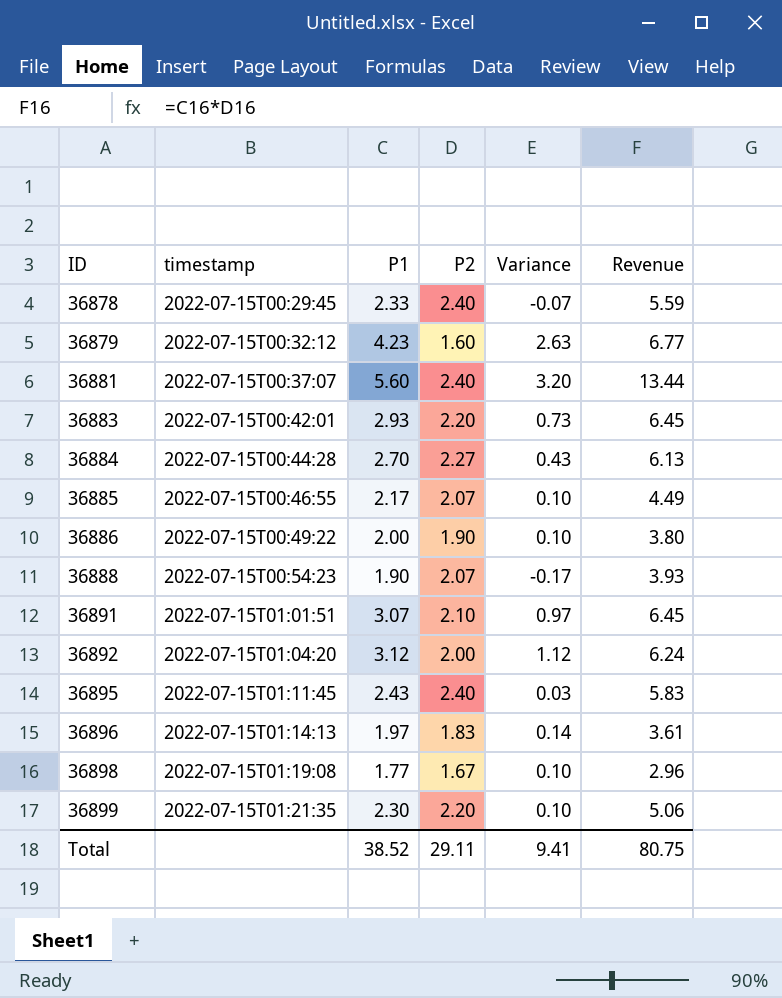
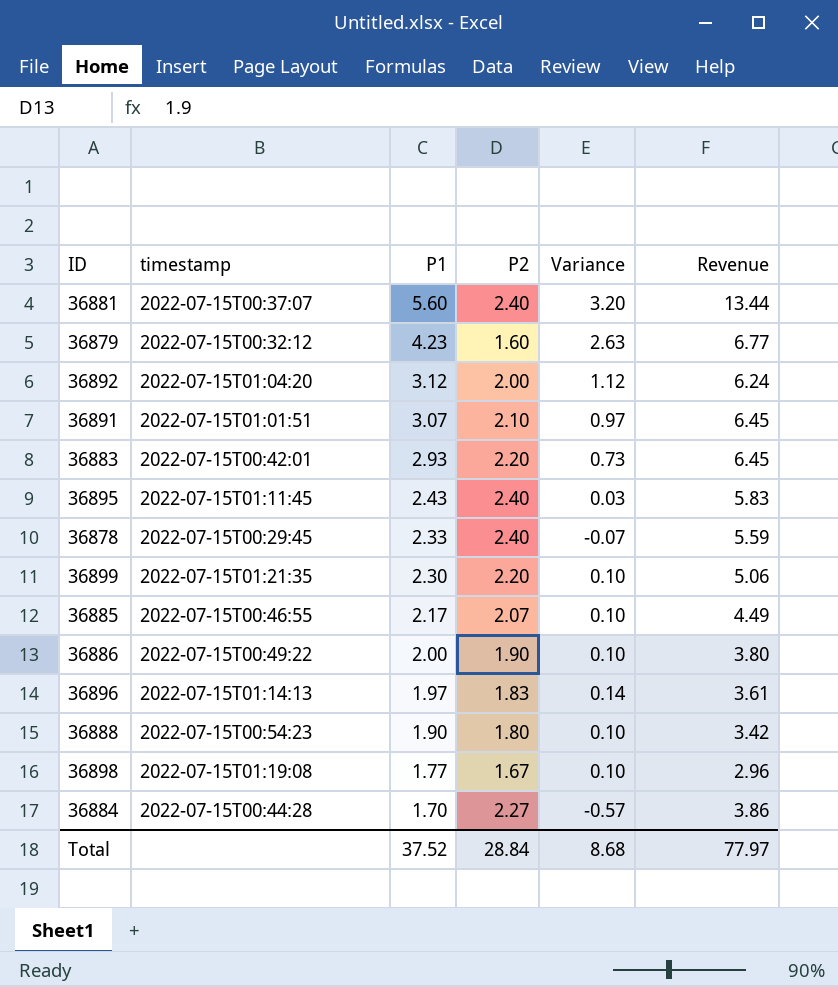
row order: ID ascending -> P1 descending
36888 | P2: 2.07 -> 1.80
36888 | Variance: -0.17 -> 0.10
36888 | Revenue: 3.93 -> 3.42
36884 | P1: 2.70 -> 1.70
36884 | Variance: 0.43 -> -0.57
36884 | Revenue: 6.13 -> 3.86
Total | P1: 38.52 -> 37.52
Total | P2: 29.11 -> 28.84
Total | Variance: 9.41 -> 8.68
Total | Revenue: 80.75 -> 77.97

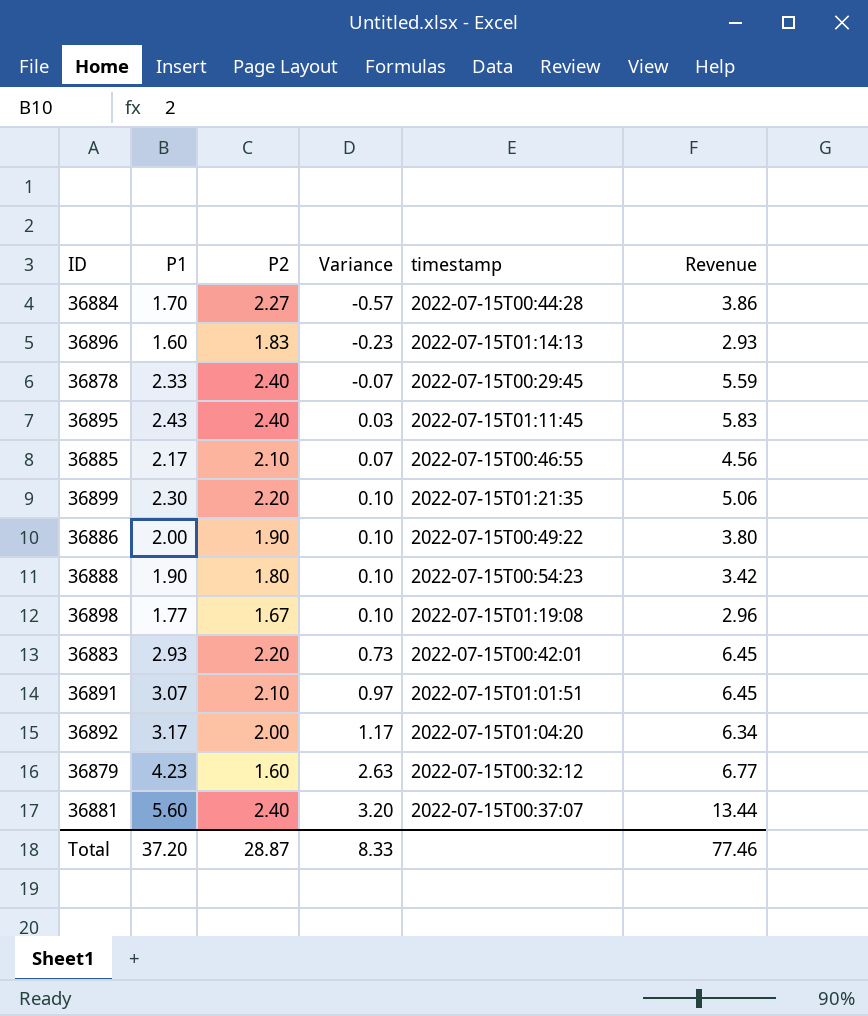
row order: P1 descending -> Variance ascending
column timestamp | position: 2 -> 5
36896 | P1: 1.97 -> 1.60
36896 | Variance: 0.14 -> -0.23
36896 | Revenue: 3.61 -> 2.93
36885 | P2: 2.07 -> 2.10
36885 | Variance: 0.10 -> 0.07
36885 | Revenue: 4.49 -> 4.56
36892 | P1: 3.12 -> 3.17
36892 | Variance: 1.12 -> 1.17
36892 | Revenue: 6.24 -> 6.34
Total | P1: 37.52 -> 37.20
Total | P2: 28.84 -> 28.87
Total | Variance: 8.68 -> 8.33
Total | Revenue: 77.97 -> 77.46

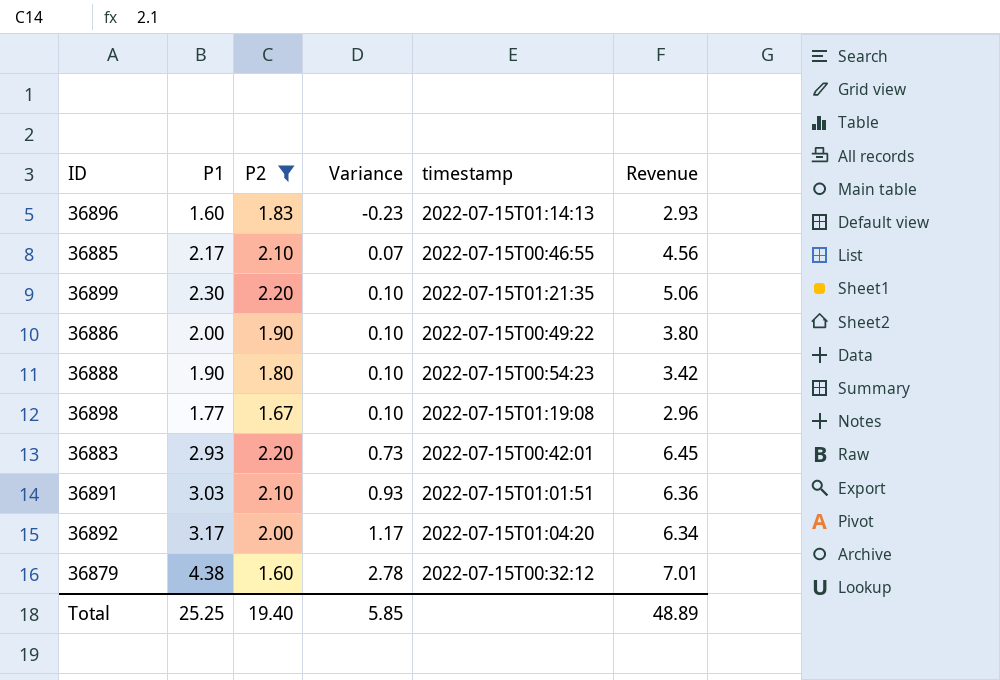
filter: none -> P2 <= 2.20
36891 | P1: 3.07 -> 3.03
36891 | Variance: 0.97 -> 0.93
36891 | Revenue: 6.45 -> 6.36
36879 | P1: 4.23 -> 4.38
36879 | Variance: 2.63 -> 2.78
36879 | Revenue: 6.77 -> 7.01
Total | P1: 37.20 -> 25.25
Total | P2: 28.87 -> 19.40
Total | Variance: 8.33 -> 5.85
Total | Revenue: 77.46 -> 48.89

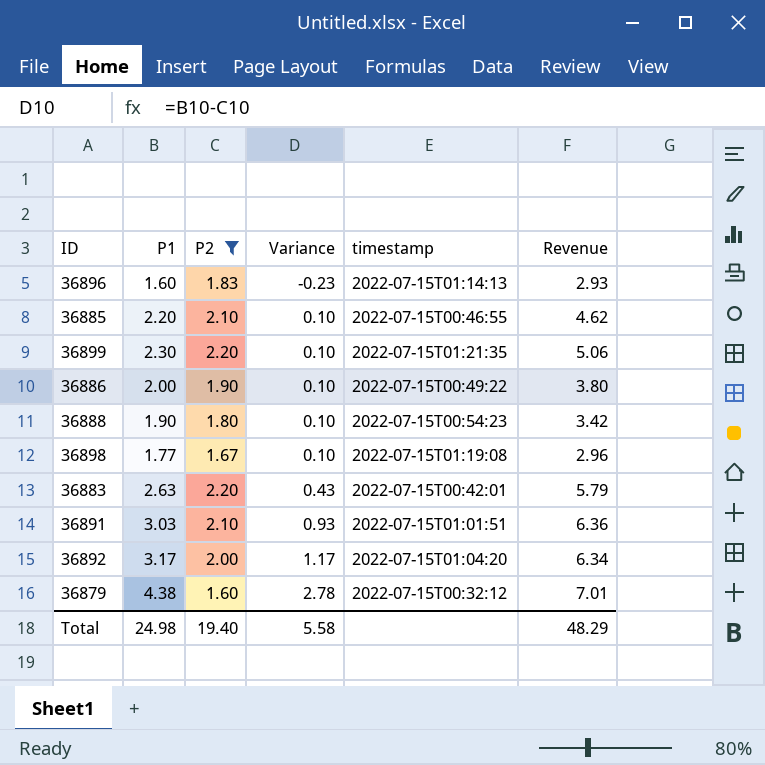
36885 | P1: 2.17 -> 2.20
36885 | Variance: 0.07 -> 0.10
36885 | Revenue: 4.56 -> 4.62
36883 | P1: 2.93 -> 2.63
36883 | Variance: 0.73 -> 0.43
36883 | Revenue: 6.45 -> 5.79
Total | P1: 25.25 -> 24.98
Total | Variance: 5.85 -> 5.58
Total | Revenue: 48.89 -> 48.29

